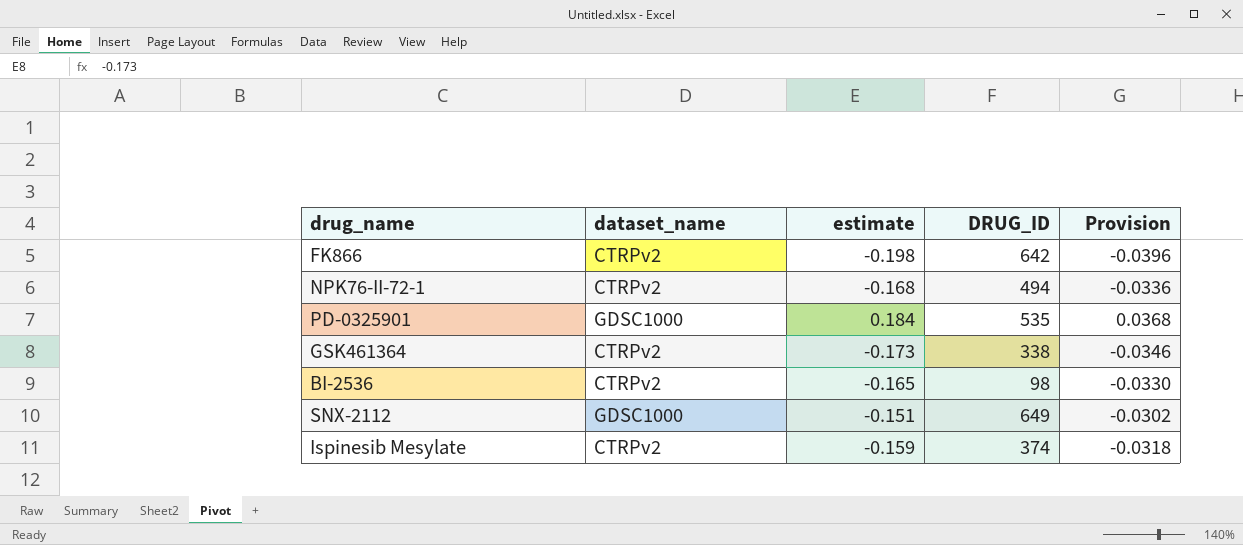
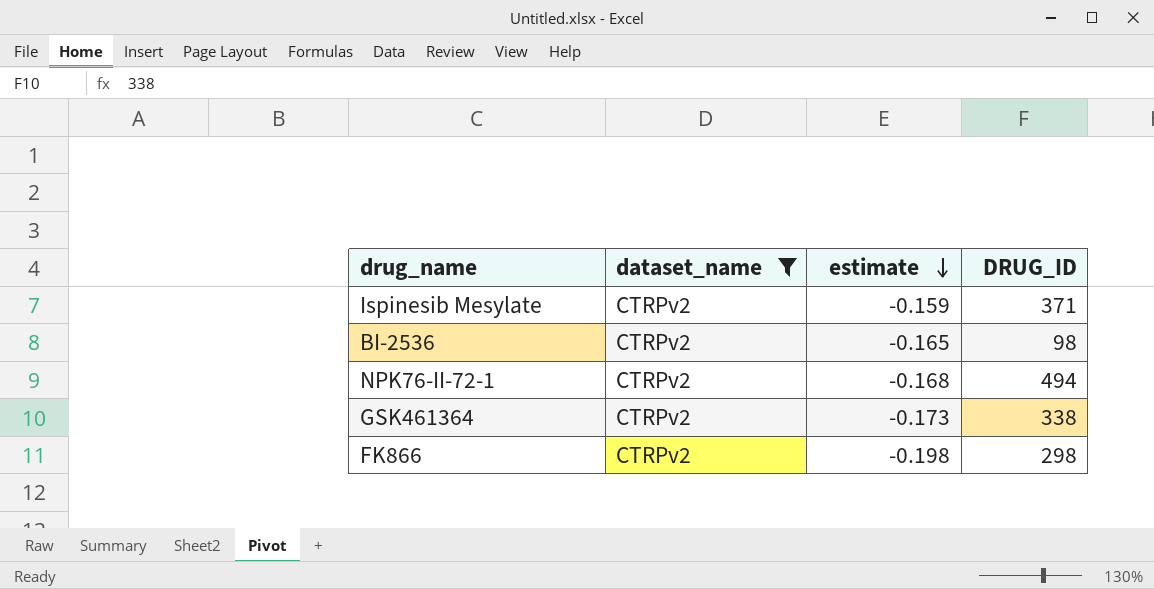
filter: none -> dataset_name = CTRPv2
row order: none -> estimate descending
column Provision | formula: [estimate] * 0.2 -> none
Ispinesib Mesylate | DRUG_ID: 374 -> 371
FK866 | DRUG_ID: 642 -> 298

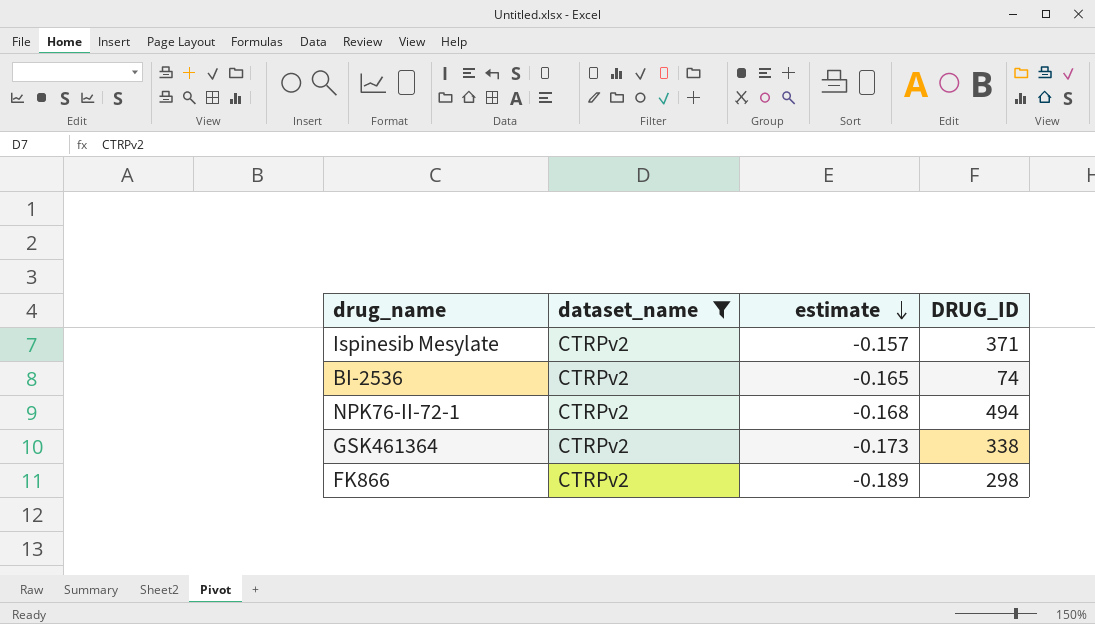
Ispinesib Mesylate | estimate: -0.159 -> -0.157
BI-2536 | DRUG_ID: 98 -> 74
FK866 | estimate: -0.198 -> -0.189

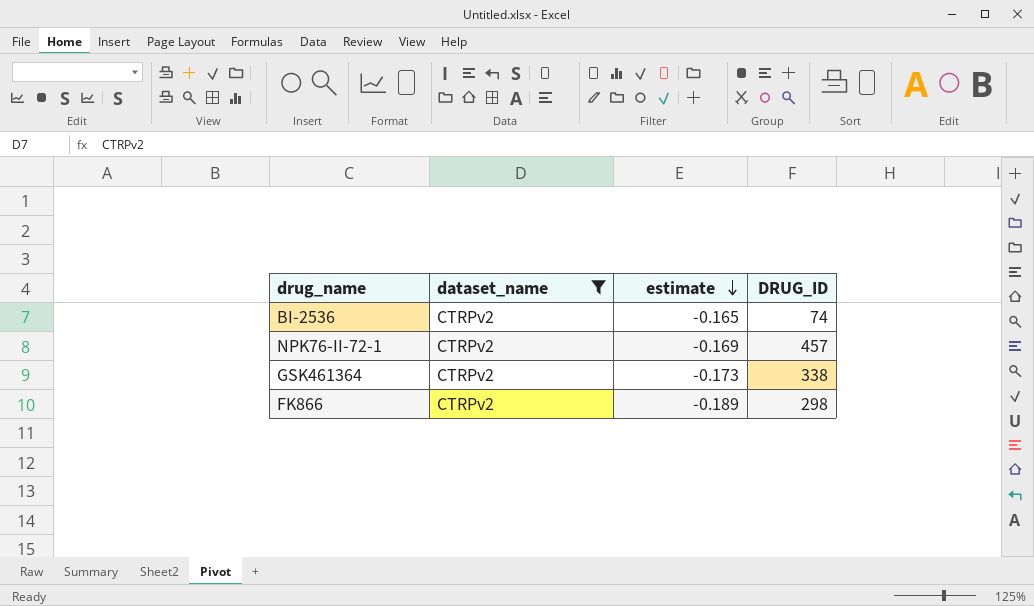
row Ispinesib Mesylate: CTRPv2 | -0.157 | 371 -> none
NPK76-II-72-1 | estimate: -0.168 -> -0.169
NPK76-II-72-1 | DRUG_ID: 494 -> 457

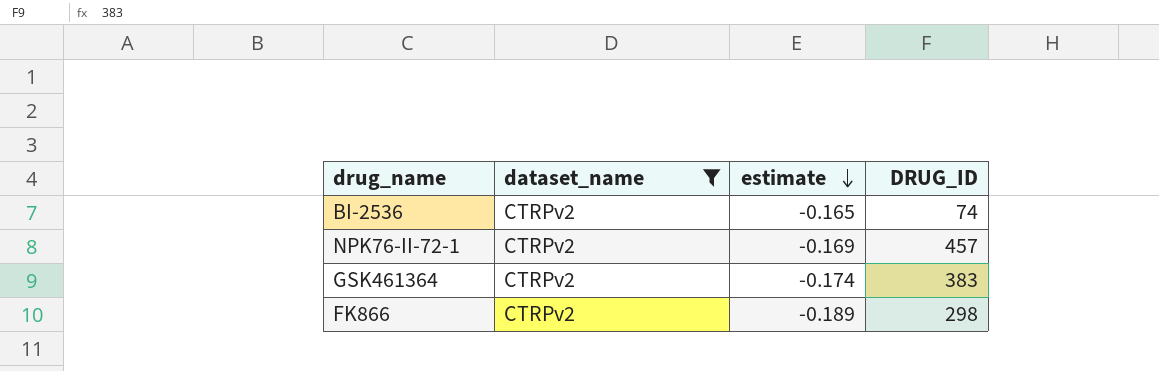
GSK461364 | estimate: -0.173 -> -0.174
GSK461364 | DRUG_ID: 338 -> 383

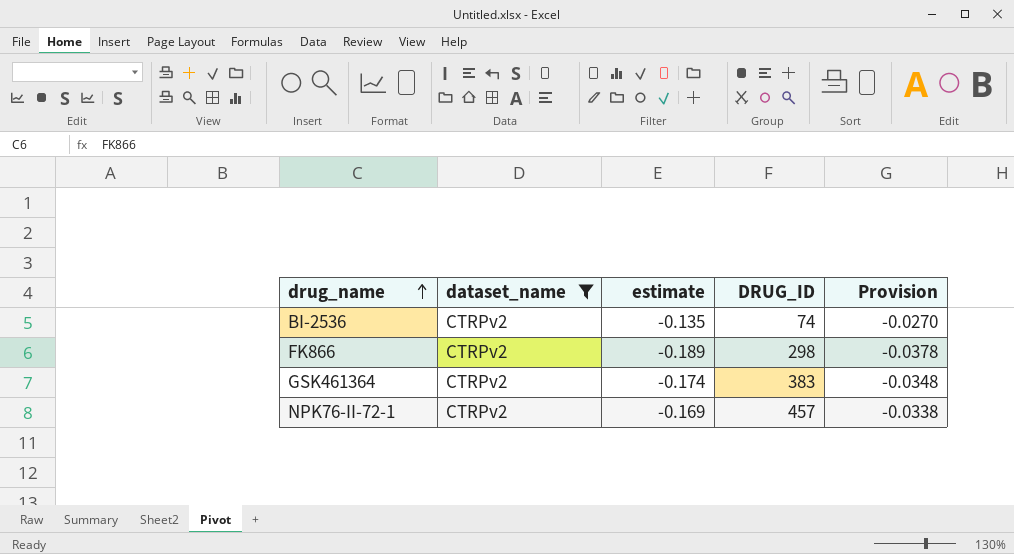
row order: estimate descending -> drug_name ascending
column Provision | formula: none -> [estimate] * 0.2
BI-2536 | estimate: -0.165 -> -0.135

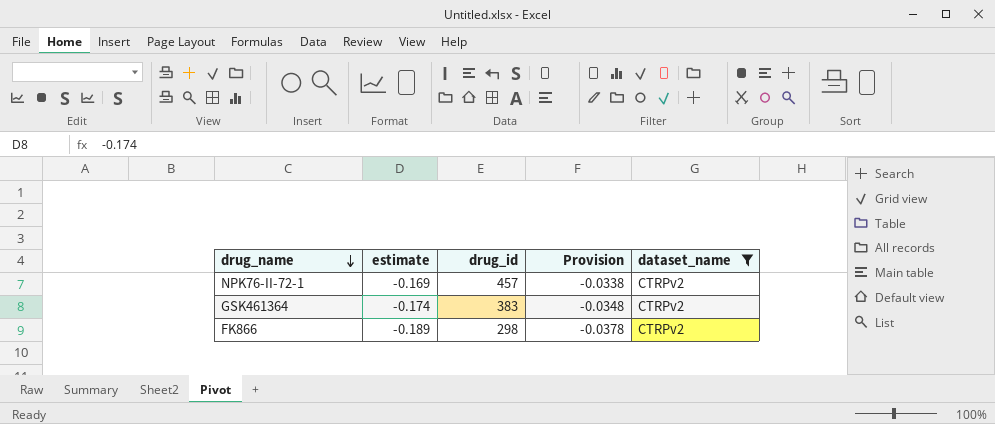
row order: drug_name ascending -> drug_name descending
column name: DRUG_ID -> drug_id
column dataset_name | position: 2 -> 5
row BI-2536: CTRPv2 | -0.135 | 74 | -0.0270 -> none

